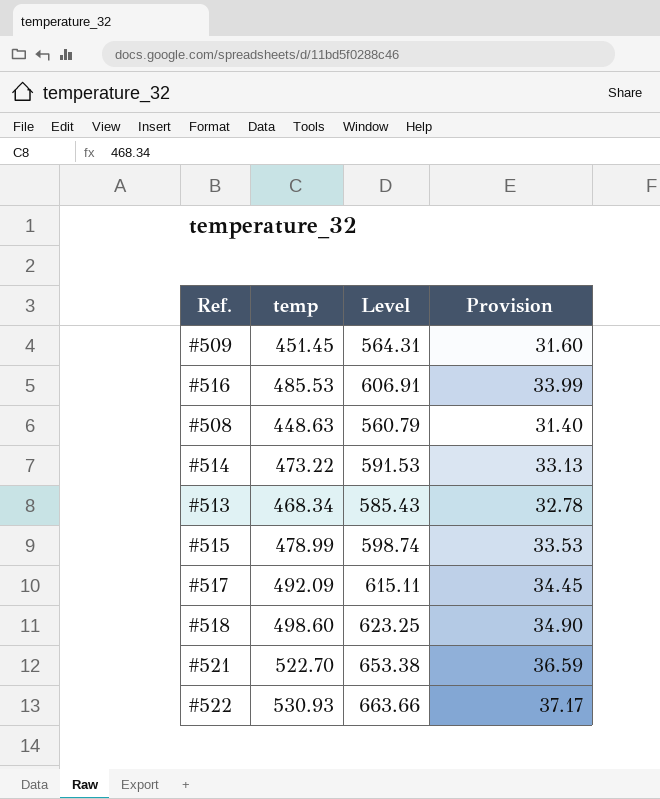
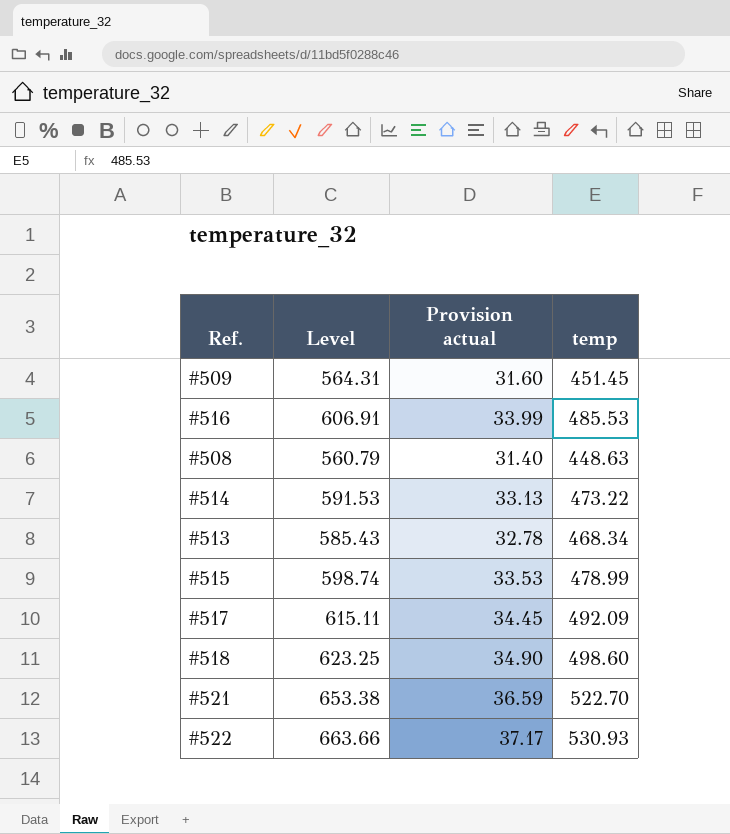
column name: Provision -> Provision actual
column temp | position: 2 -> 4

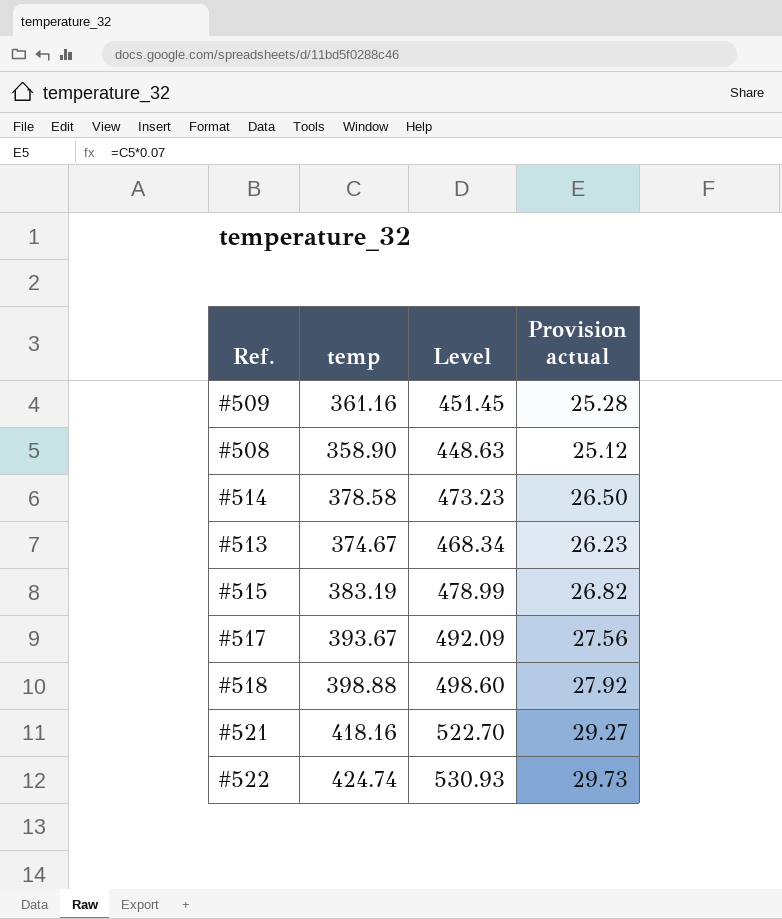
column temp | position: 4 -> 2
row #516: 606.91 | 33.99 | 485.53 -> none
#509 | temp: 451.45 -> 361.16
#509 | Level: 564.31 -> 451.45
#509 | Provision actual: 31.60 -> 25.28
#508 | temp: 448.63 -> 358.90
#508 | Level: 560.79 -> 448.63
#508 | Provision actual: 31.40 -> 25.12
#514 | temp: 473.22 -> 378.58
#514 | Level: 591.53 -> 473.23
#514 | Provision actual: 33.13 -> 26.50
#513 | temp: 468.34 -> 374.67
#513 | Level: 585.43 -> 468.34
#513 | Provision actual: 32.78 -> 26.23
#515 | temp: 478.99 -> 383.19
#515 | Level: 598.74 -> 478.99
#515 | Provision actual: 33.53 -> 26.82
#517 | temp: 492.09 -> 393.67
#517 | Level: 615.11 -> 492.09
#517 | Provision actual: 34.45 -> 27.56
#518 | temp: 498.60 -> 398.88
#518 | Level: 623.25 -> 498.60
#518 | Provision actual: 34.90 -> 27.92
#521 | temp: 522.70 -> 418.16
#521 | Level: 653.38 -> 522.70
#521 | Provision actual: 36.59 -> 29.27
#522 | temp: 530.93 -> 424.74
#522 | Level: 663.66 -> 530.93
#522 | Provision actual: 37.17 -> 29.73

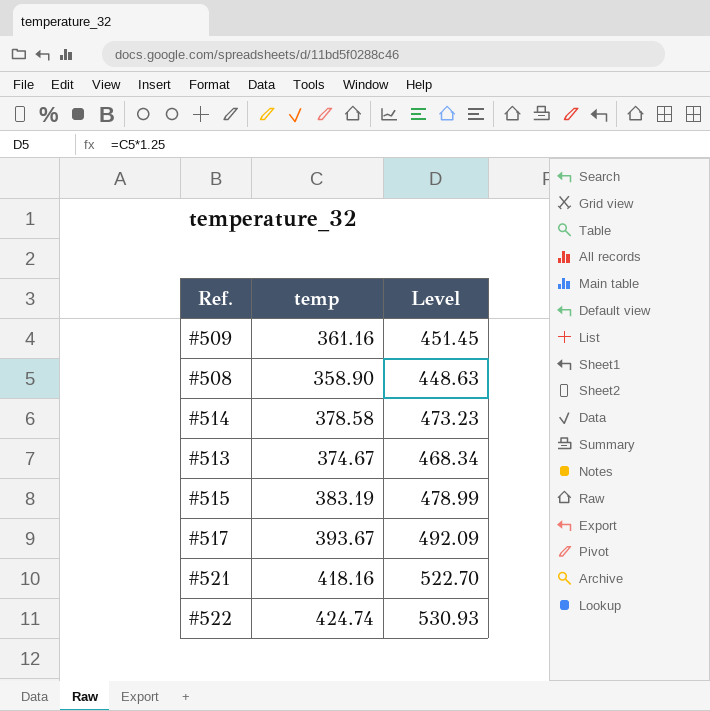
column Provision actual | formula: [temp] * 0.07 -> none
row #518: 398.88 | 498.60 | 27.92 -> none

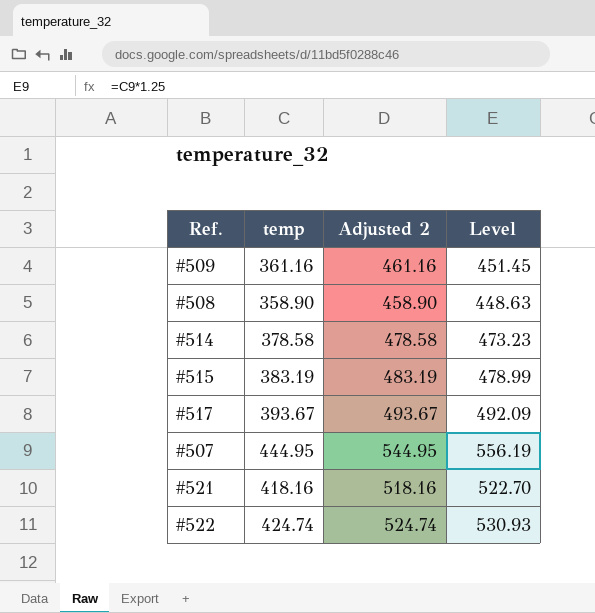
column Adjusted 2 | formula: none -> [temp] + 100
row #513: 374.67 | 468.34 -> none
row #507: none -> 444.95 | 544.95 | 556.19

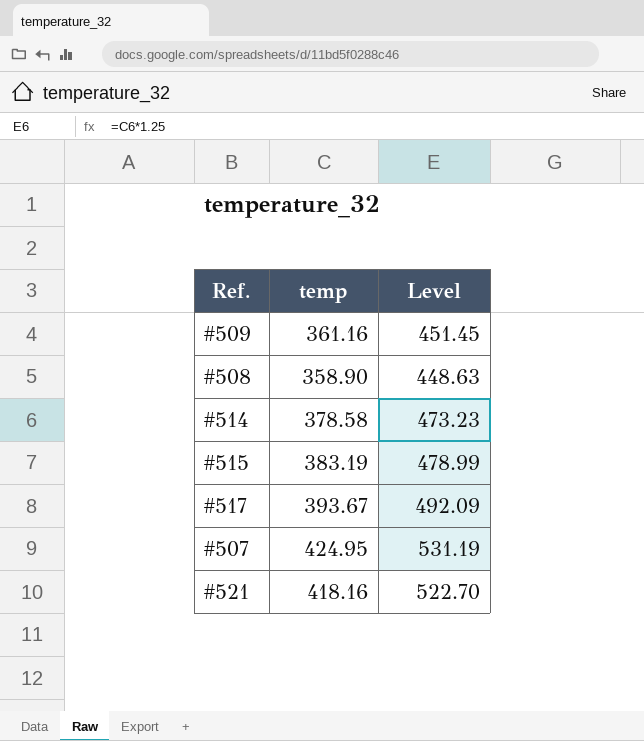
column Adjusted 2 | formula: [temp] + 100 -> none
row #522: 424.74 | 524.74 | 530.93 -> none
#507 | temp: 444.95 -> 424.95
#507 | Level: 556.19 -> 531.19

